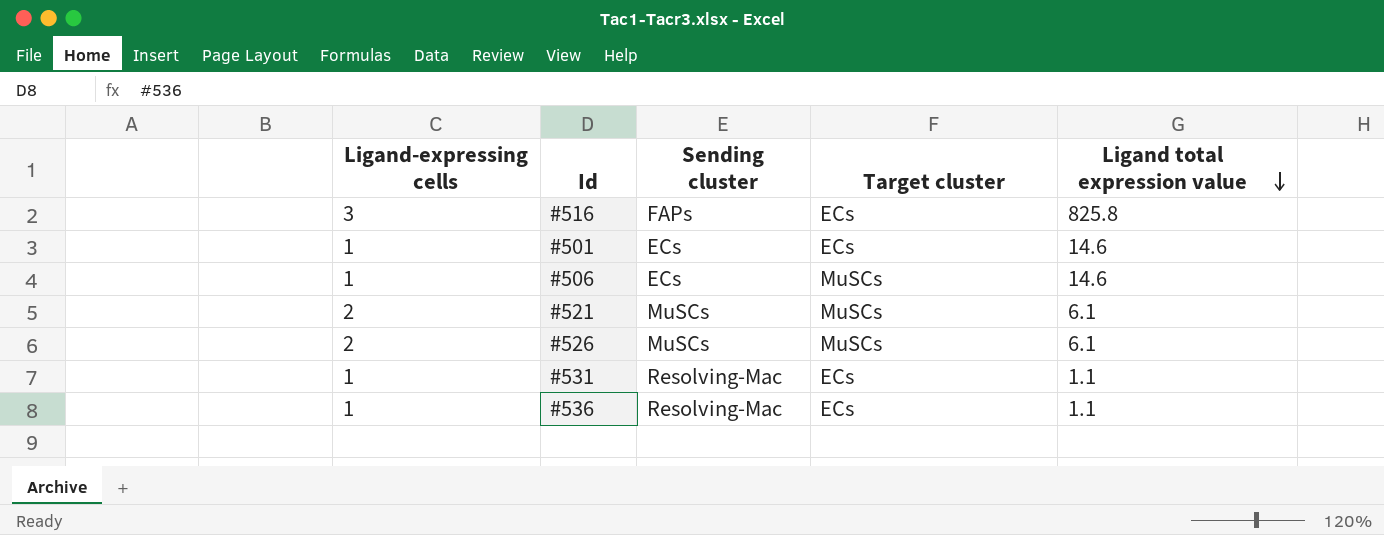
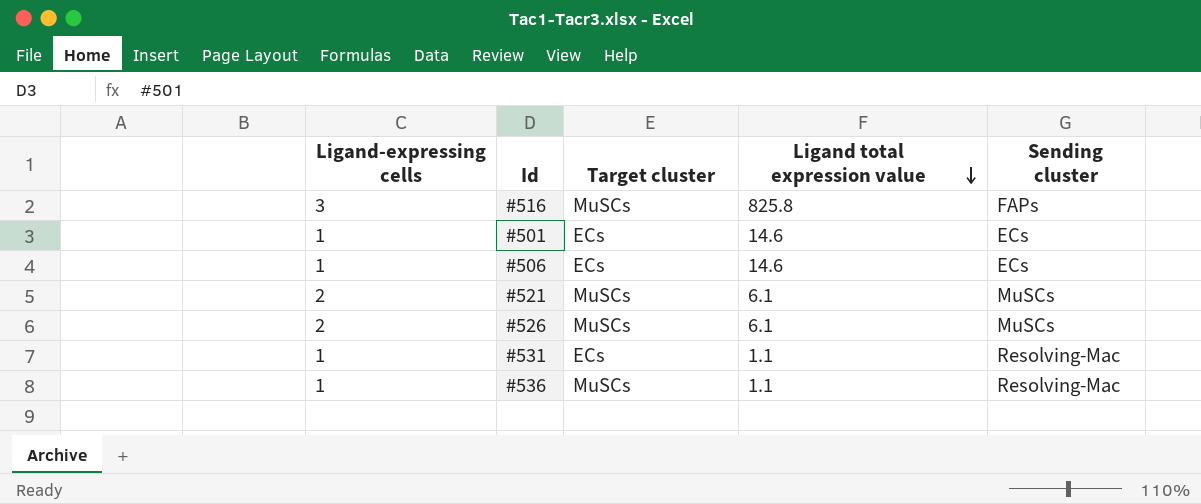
column Sending cluster | position: 3 -> 5
#516 | Target cluster: ECs -> MuSCs
#506 | Target cluster: MuSCs -> ECs
#536 | Target cluster: ECs -> MuSCs

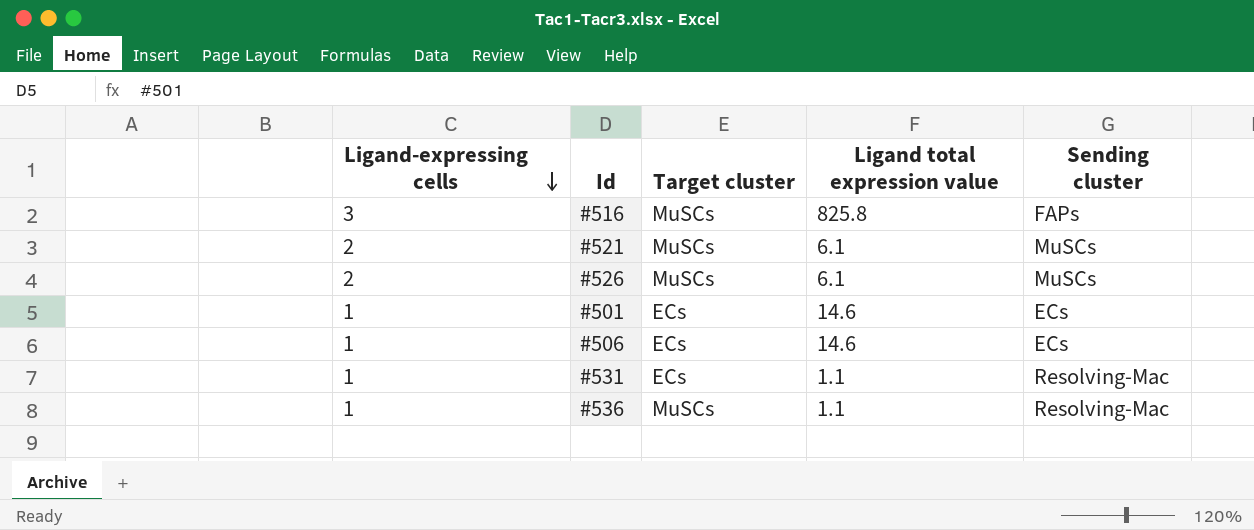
row order: Ligand total expression value descending -> Ligand-expressing cells descending

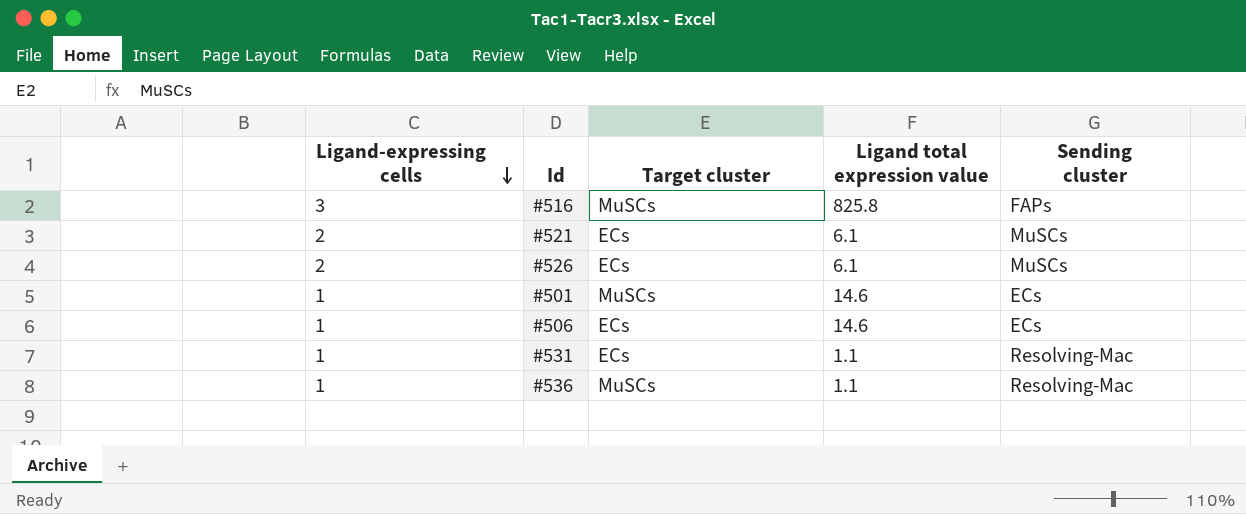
#521 | Target cluster: MuSCs -> ECs
#526 | Target cluster: MuSCs -> ECs
#501 | Target cluster: ECs -> MuSCs

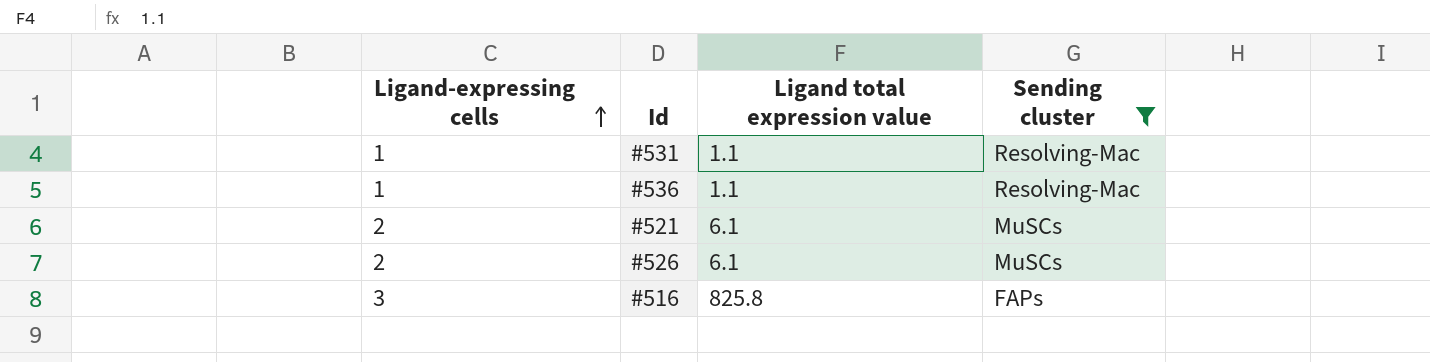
filter: none -> Sending cluster != ECs
row order: Ligand-expressing cells descending -> Ligand-expressing cells ascending
column Target cluster | position: 3 -> none

